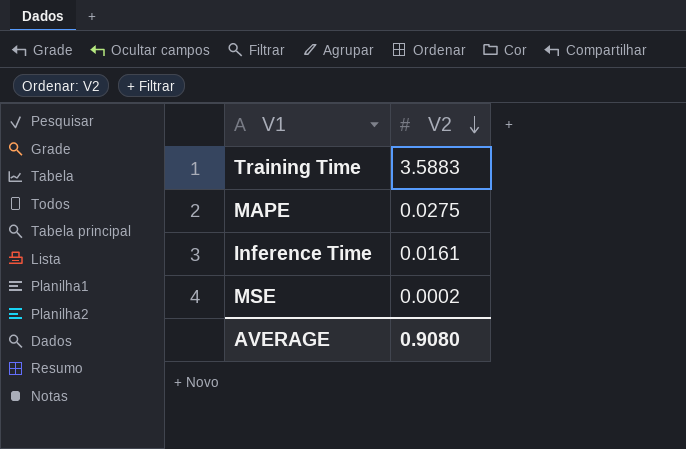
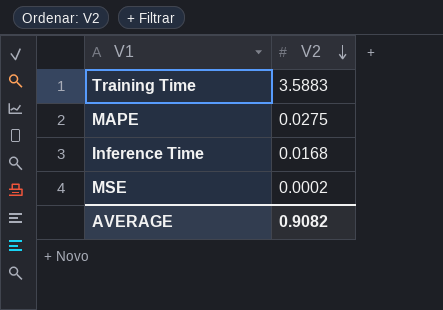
Inference Time | V2: 0.0161 -> 0.0168
AVERAGE | V2: 0.9080 -> 0.9082

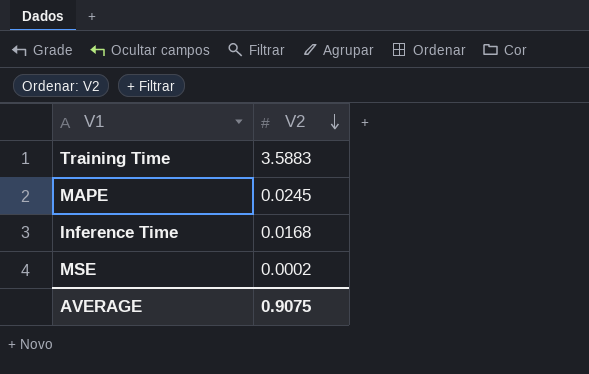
MAPE | V2: 0.0275 -> 0.0245
AVERAGE | V2: 0.9082 -> 0.9075

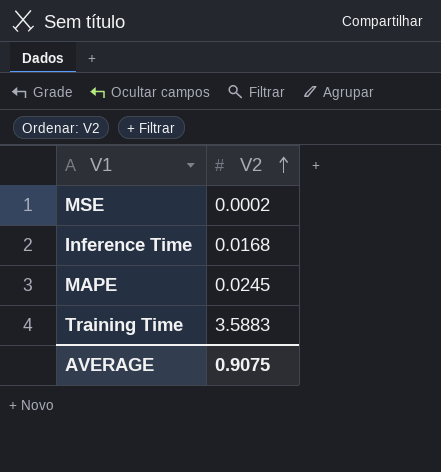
row order: V2 descending -> V2 ascending

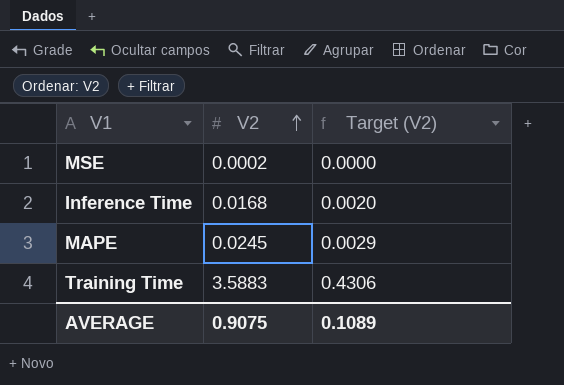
column Target (V2) | formula: none -> [V2] * 0.12

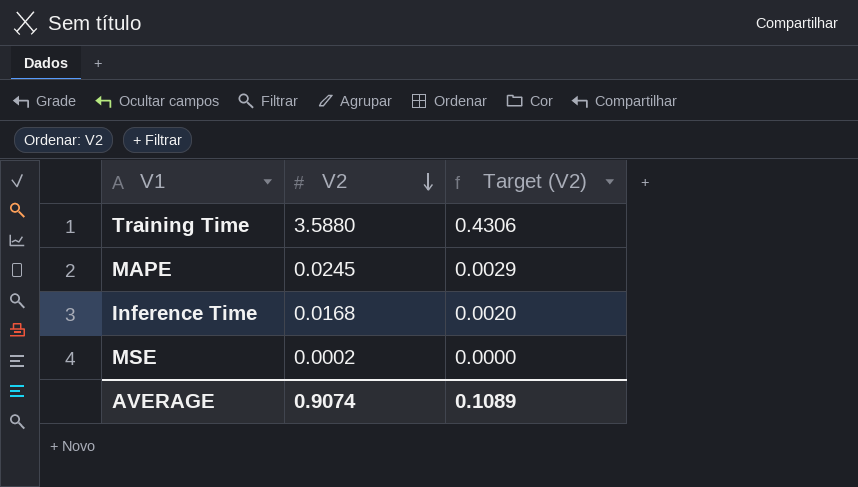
row order: V2 ascending -> V2 descending
Training Time | V2: 3.5883 -> 3.5880
AVERAGE | V2: 0.9075 -> 0.9074

